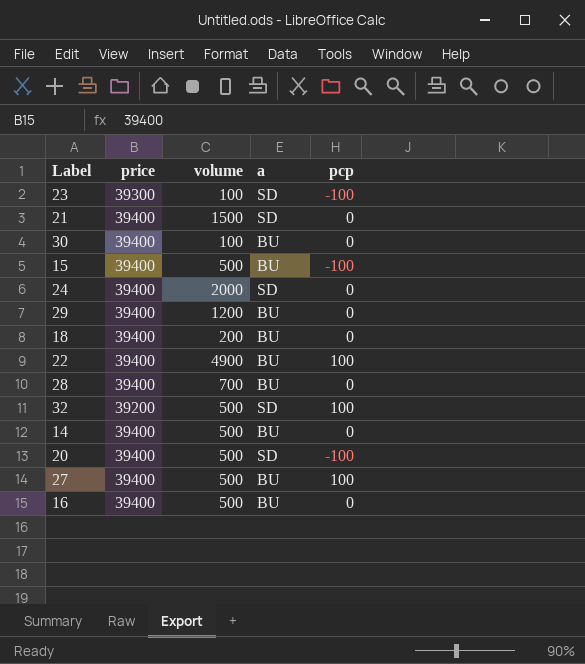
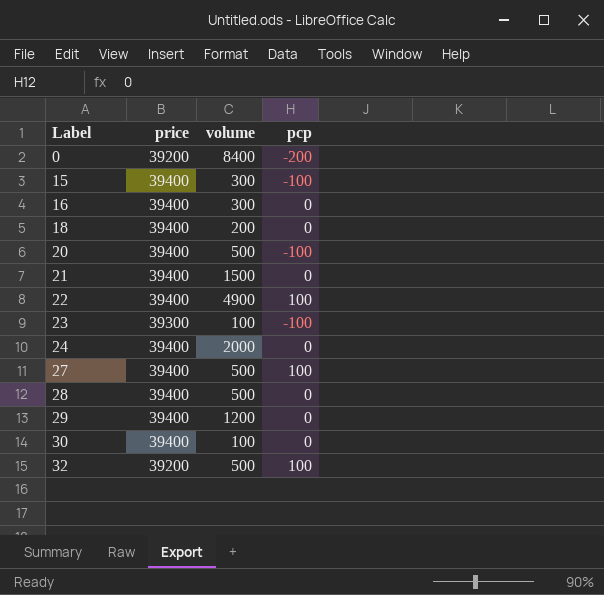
row order: none -> Label ascending
column a | position: 4 -> none
row 14: 39400 | 500 | BU | 0 -> none
row 0: none -> 39200 | 8400 | -200
15 | volume: 500 -> 300
16 | volume: 500 -> 300
28 | volume: 700 -> 500

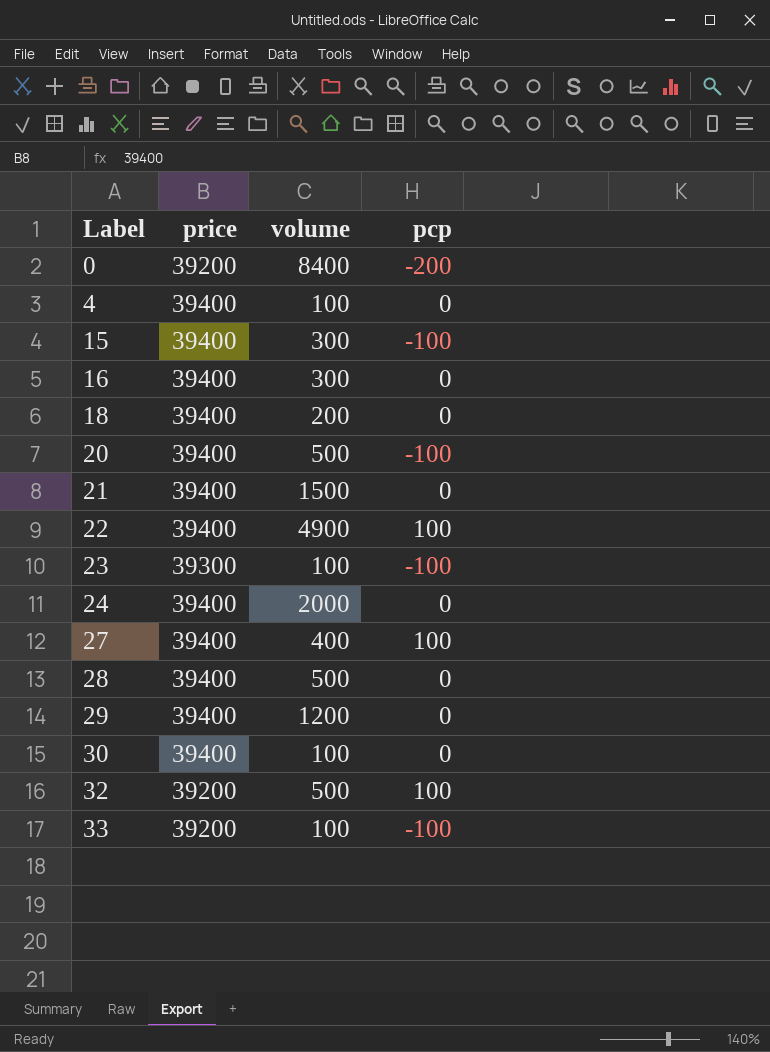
row 4: none -> 39400 | 100 | 0
27 | volume: 500 -> 400
row 33: none -> 39200 | 100 | -100

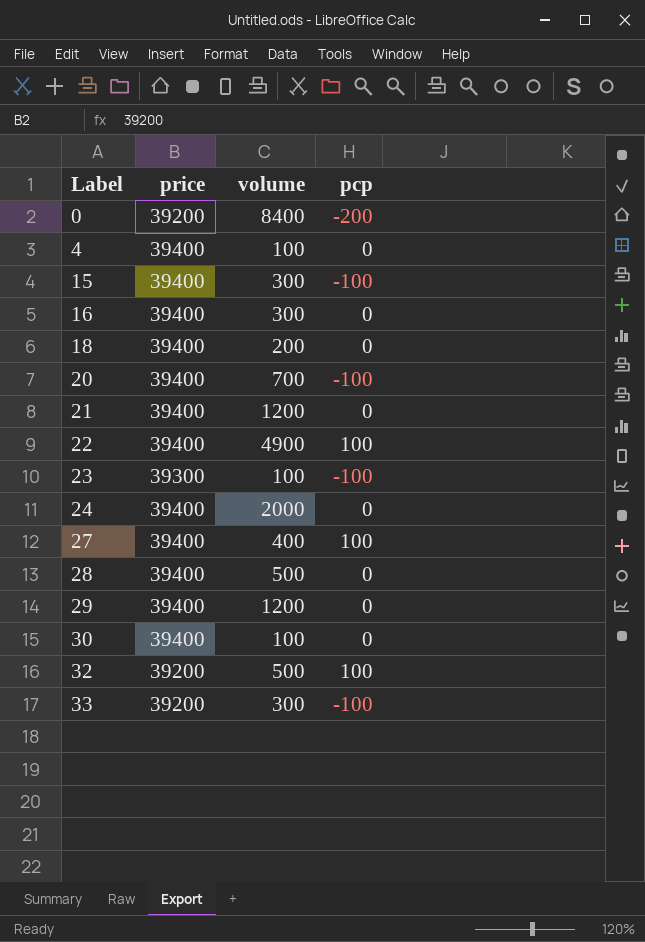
20 | volume: 500 -> 700
21 | volume: 1500 -> 1200
33 | volume: 100 -> 300

